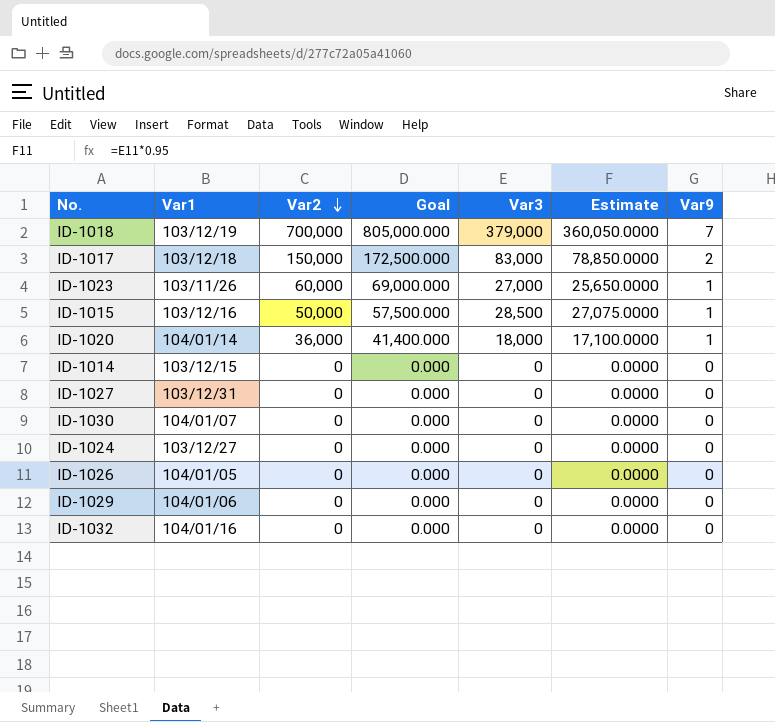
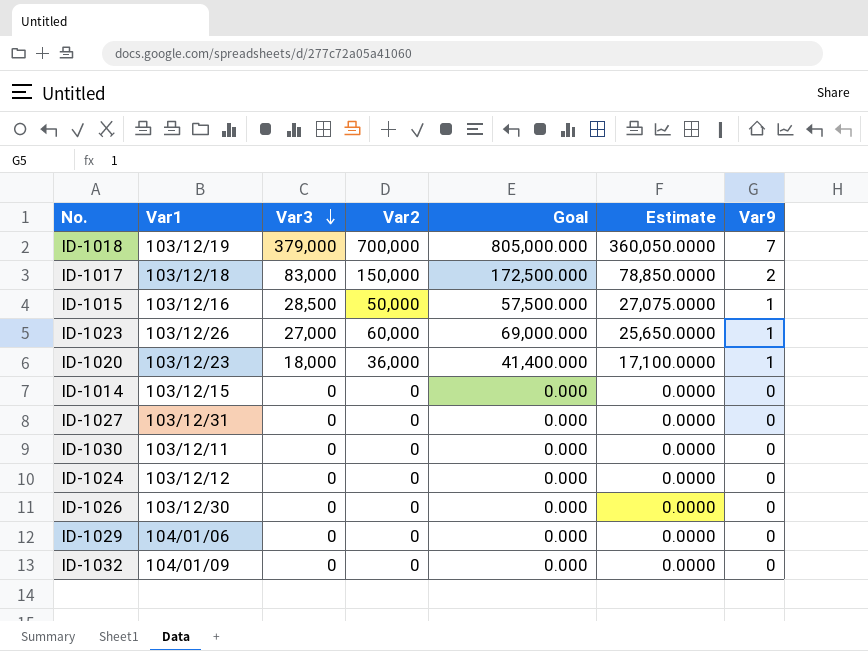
row order: Var2 descending -> Var3 descending
column Var3 | position: 5 -> 3
ID-1023 | Var1: 103/11/26 -> 103/12/26
ID-1020 | Var1: 104/01/14 -> 103/12/23
ID-1030 | Var1: 104/01/07 -> 103/12/11
ID-1024 | Var1: 103/12/27 -> 103/12/12
ID-1026 | Var1: 104/01/05 -> 103/12/30
ID-1032 | Var1: 104/01/16 -> 104/01/09

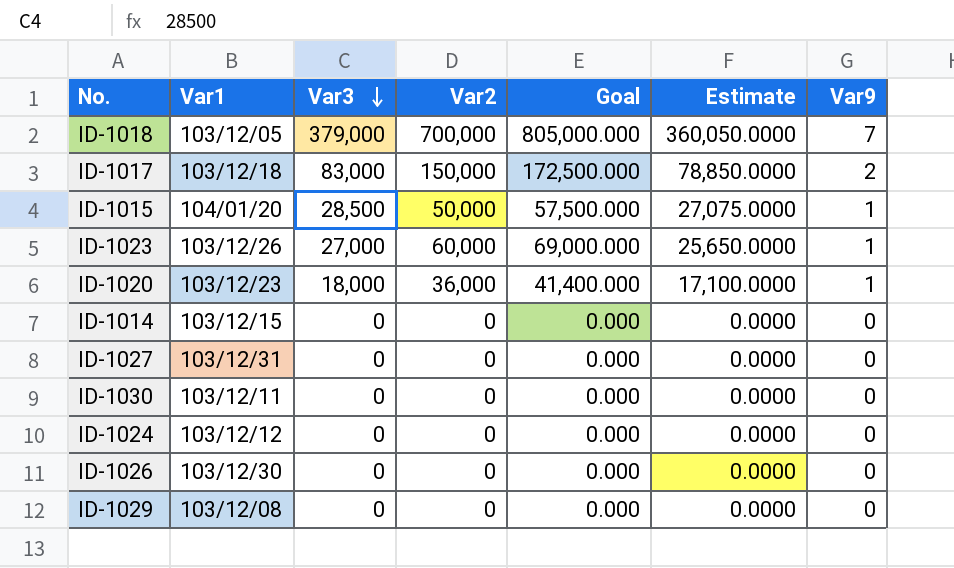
row ID-1032: 104/01/09 | 0 | 0 | 0.000 | 0.0000 | 0 -> none
ID-1018 | Var1: 103/12/19 -> 103/12/05
ID-1015 | Var1: 103/12/16 -> 104/01/20
ID-1029 | Var1: 104/01/06 -> 103/12/08

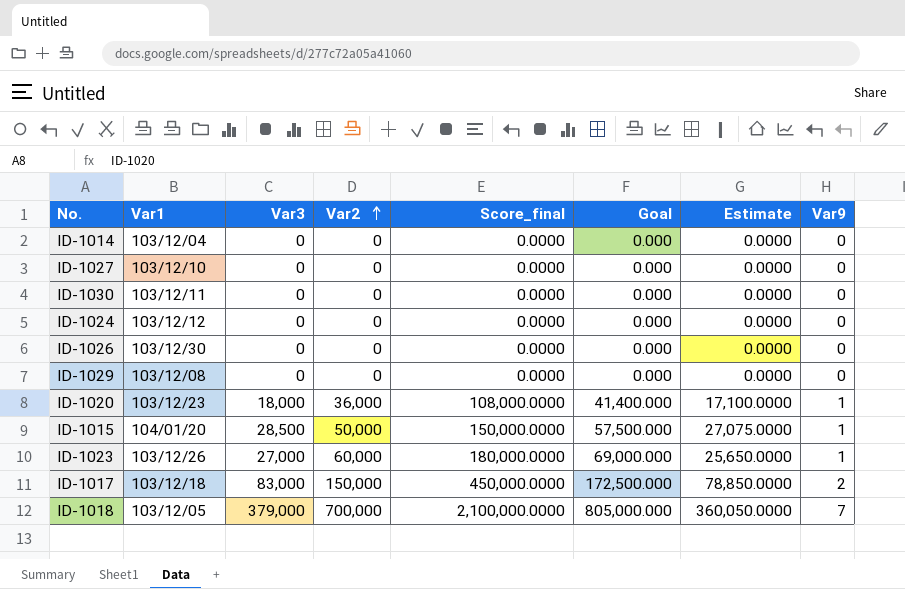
row order: Var3 descending -> Var2 ascending
column Score_final | formula: none -> [Var2] * 3
ID-1014 | Var1: 103/12/15 -> 103/12/04
ID-1027 | Var1: 103/12/31 -> 103/12/10

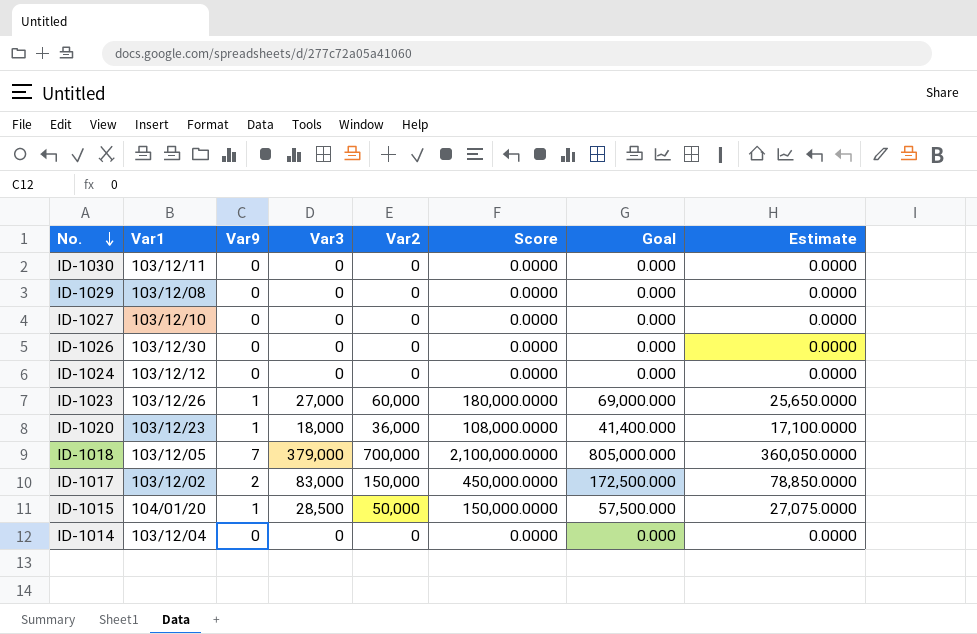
row order: Var2 ascending -> No. descending
column Var9 | position: 8 -> 3
column name: Score_final -> Score
ID-1017 | Var1: 103/12/18 -> 103/12/02

